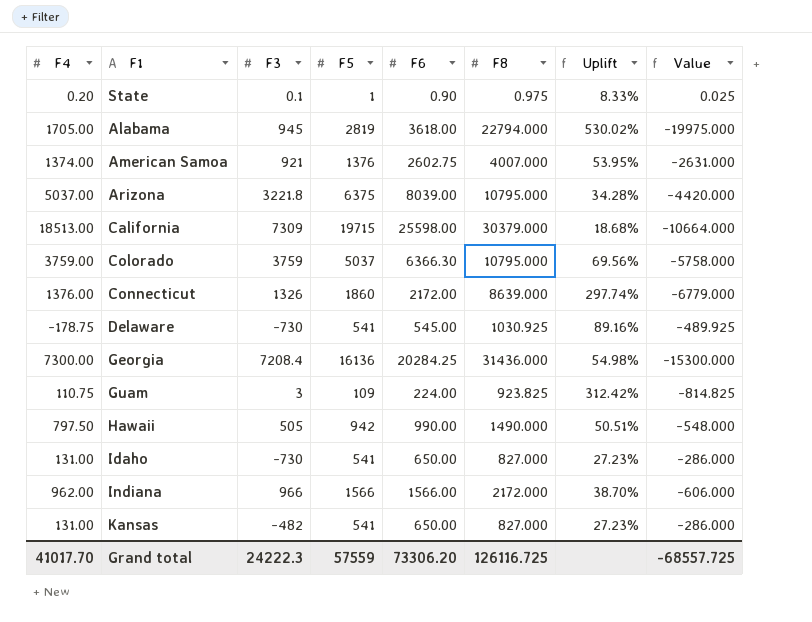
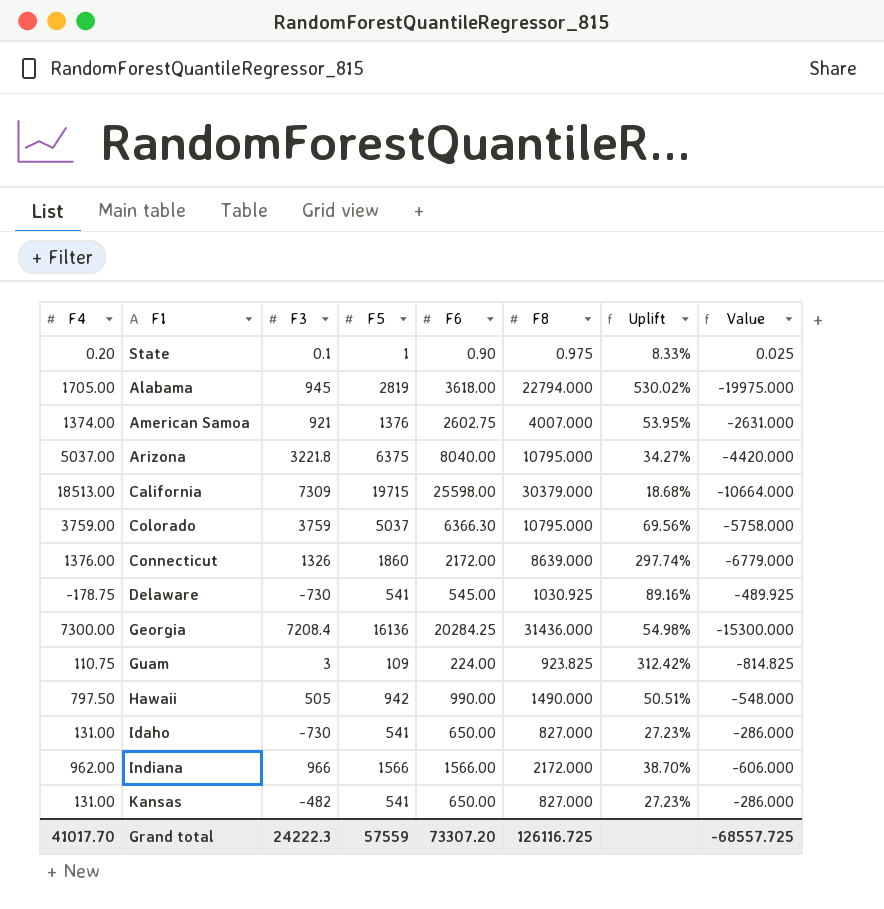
Arizona | F6: 8039.00 -> 8040.00
Arizona | Uplift: 34.28% -> 34.27%
Grand total | F6: 73306.20 -> 73307.20

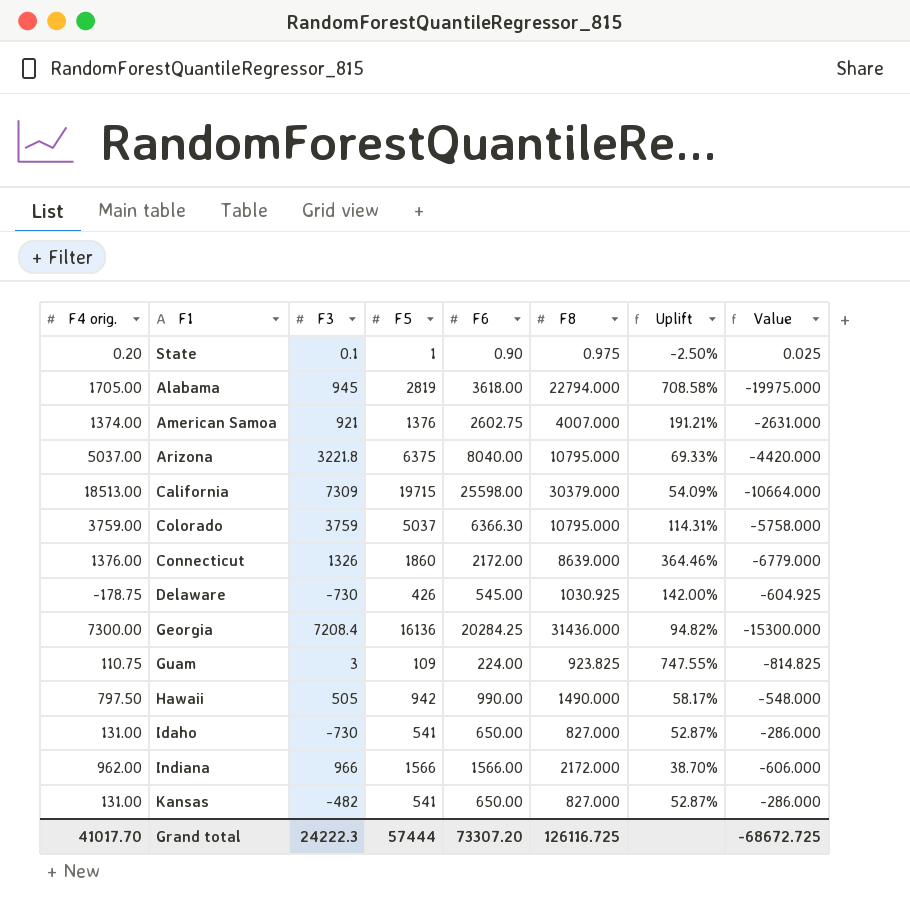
column name: F4 -> F4 orig.
column Uplift | formula: ([F8] - [F6]) / [F6] -> ([F8] - [F5]) / [F5]
Delaware | F5: 541 -> 426
Delaware | Value: -489.925 -> -604.925
Grand total | F5: 57559 -> 57444
Grand total | Value: -68557.725 -> -68672.725

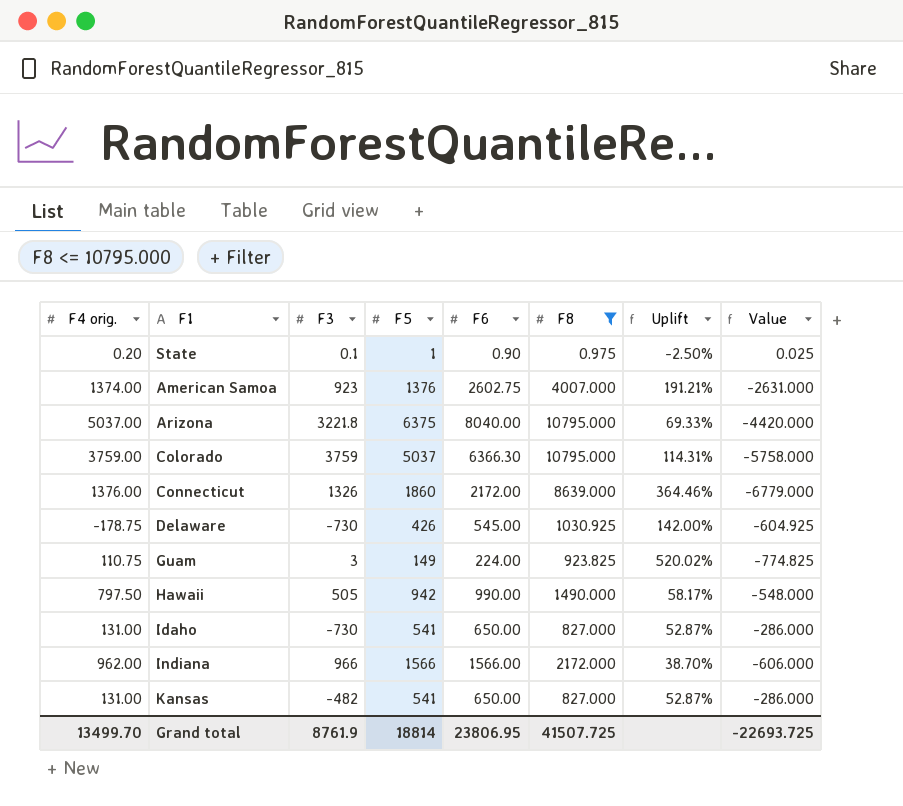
filter: none -> F8 <= 10795.000
American Samoa | F3: 921 -> 923
Guam | F5: 109 -> 149
Guam | Uplift: 747.55% -> 520.02%
Guam | Value: -814.825 -> -774.825
Grand total | F4 orig.: 41017.70 -> 13499.70
Grand total | F3: 24222.3 -> 8761.9
Grand total | F5: 57444 -> 18814
Grand total | F6: 73307.20 -> 23806.95
Grand total | F8: 126116.725 -> 41507.725
Grand total | Value: -68672.725 -> -22693.725

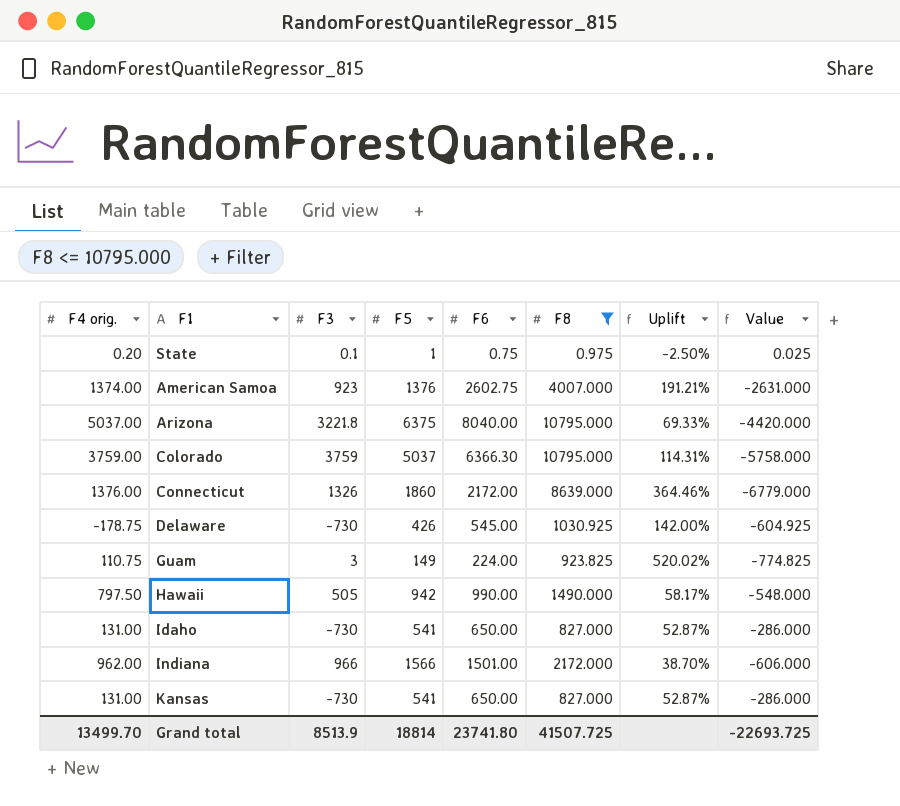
State | F6: 0.90 -> 0.75
Indiana | F6: 1566.00 -> 1501.00
Kansas | F3: -482 -> -730
Grand total | F3: 8761.9 -> 8513.9
Grand total | F6: 23806.95 -> 23741.80

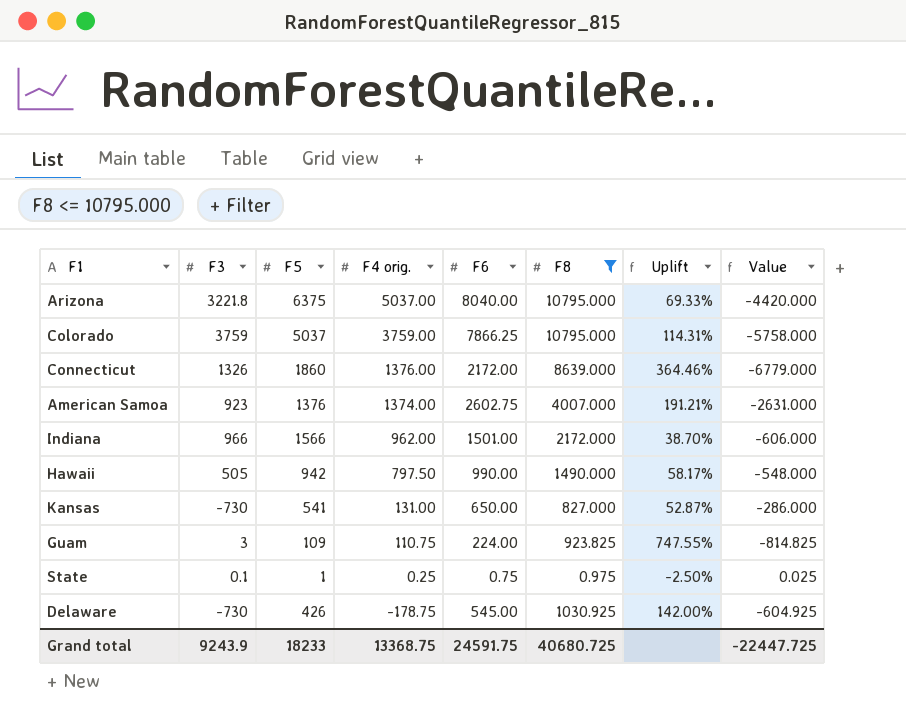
row order: none -> F4 orig. descending
column F4 orig. | position: 1 -> 4
row Idaho: 131.00 | -730 | 541 | 650.00 | 827.000 | 52.87% | -286.000 -> none
Colorado | F6: 6366.30 -> 7866.25
Guam | F5: 149 -> 109
Guam | Uplift: 520.02% -> 747.55%
Guam | Value: -774.825 -> -814.825
State | F4 orig.: 0.20 -> 0.25
Grand total | F3: 8513.9 -> 9243.9
Grand total | F5: 18814 -> 18233
Grand total | F4 orig.: 13499.70 -> 13368.75
Grand total | F6: 23741.80 -> 24591.75
Grand total | F8: 41507.725 -> 40680.725
Grand total | Value: -22693.725 -> -22447.725

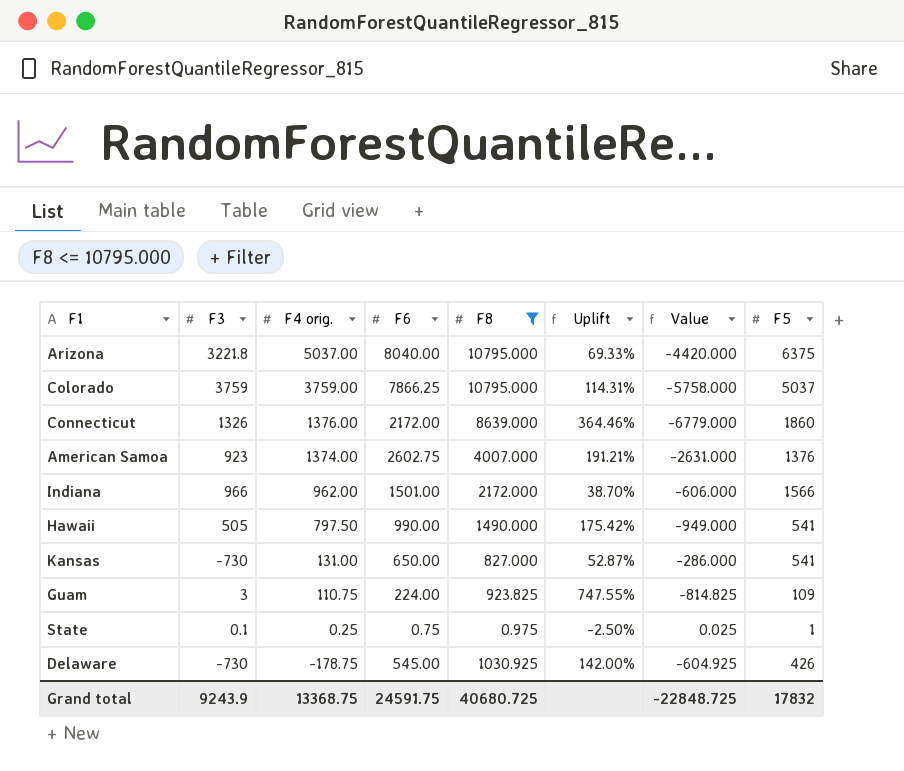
column F5 | position: 3 -> 8
Hawaii | Uplift: 58.17% -> 175.42%
Hawaii | Value: -548.000 -> -949.000
Hawaii | F5: 942 -> 541
Grand total | Value: -22447.725 -> -22848.725
Grand total | F5: 18233 -> 17832

